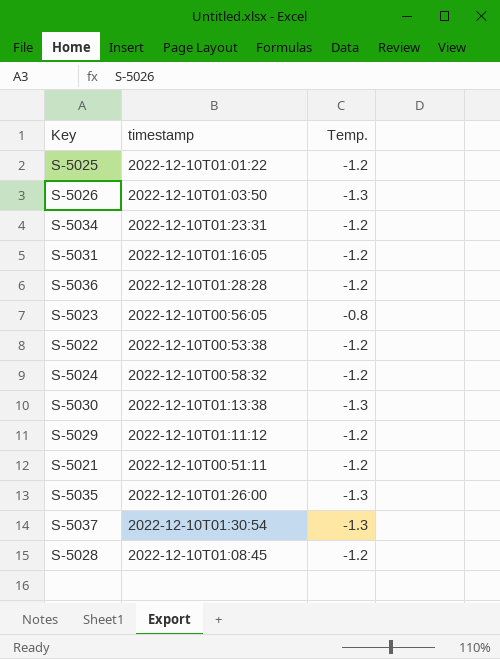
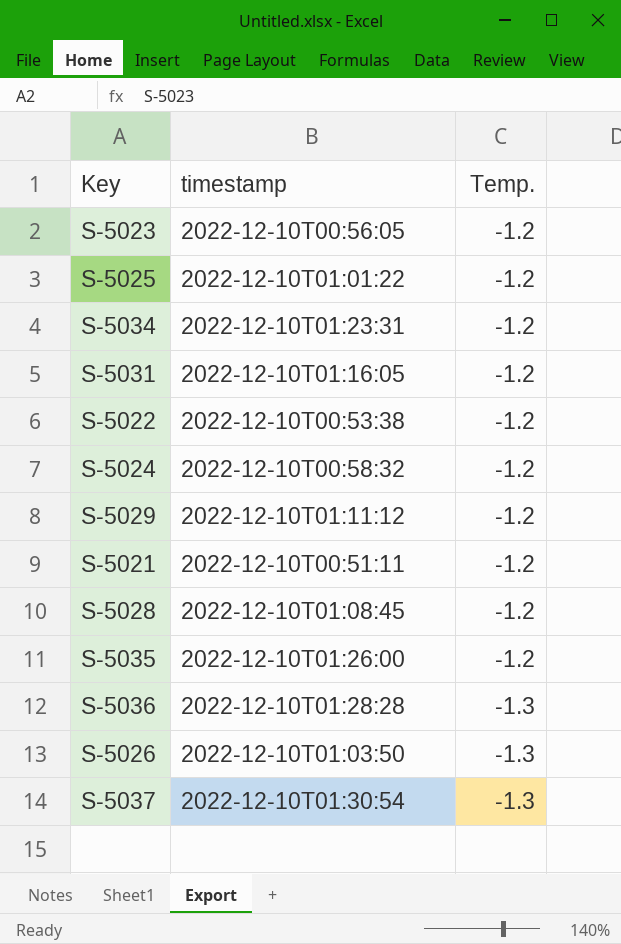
row order: none -> Temp. descending
row S-5030: 2022-12-10T01:13:38 | -1.3 -> none
S-5023 | Temp.: -0.8 -> -1.2
S-5035 | Temp.: -1.3 -> -1.2
S-5036 | Temp.: -1.2 -> -1.3

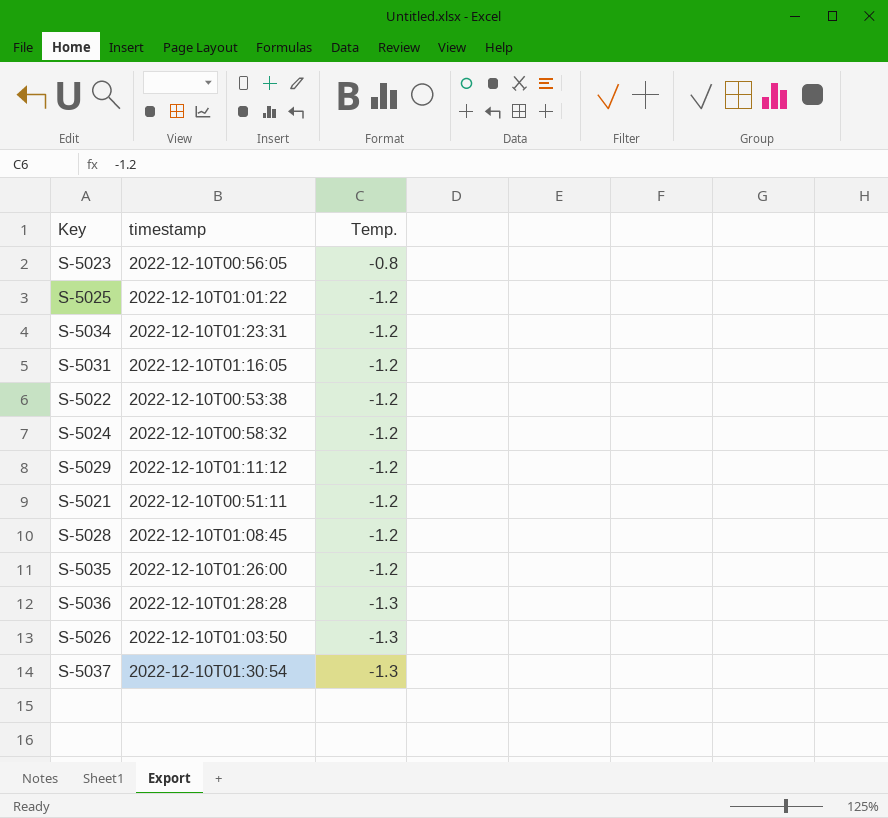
S-5023 | Temp.: -1.2 -> -0.8

